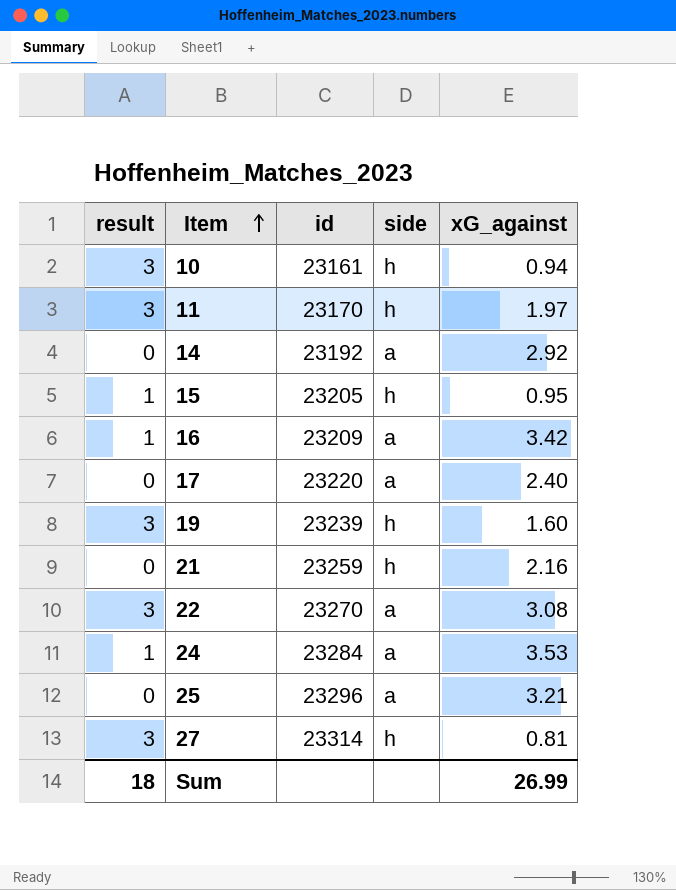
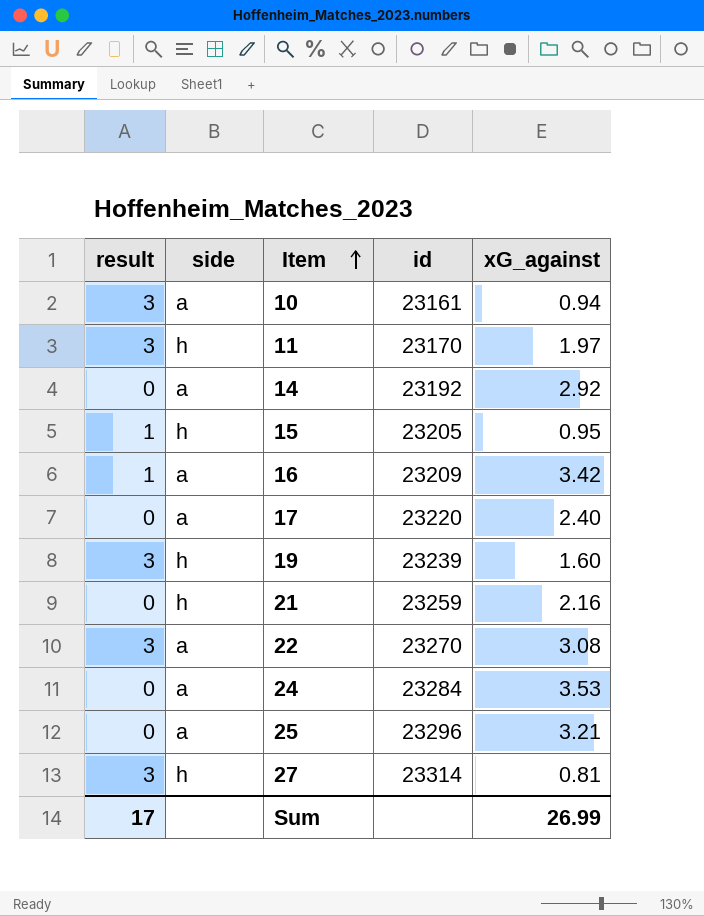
column side | position: 4 -> 2
10 | side: h -> a
24 | result: 1 -> 0
Sum | result: 18 -> 17

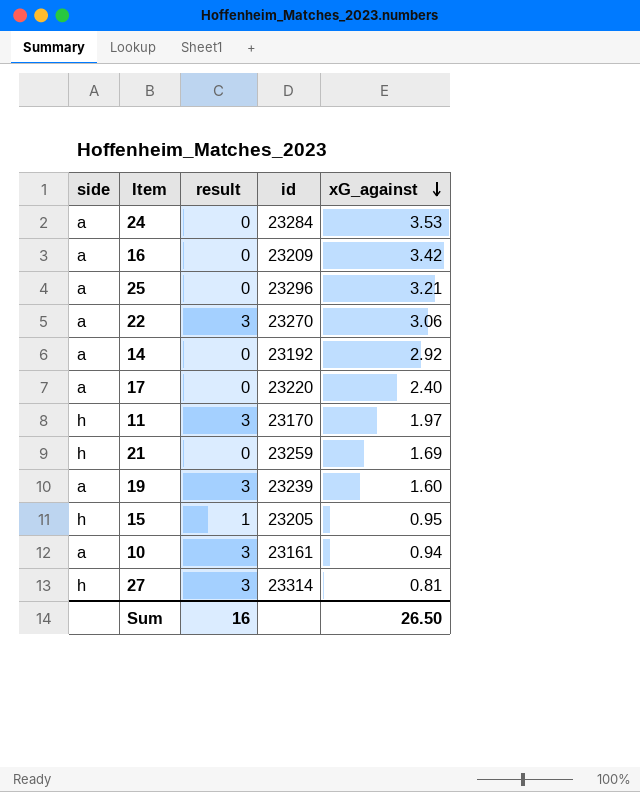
row order: Item ascending -> xG_against descending
column result | position: 1 -> 3
16 | result: 1 -> 0
22 | xG_against: 3.08 -> 3.06
21 | xG_against: 2.16 -> 1.69
19 | side: h -> a
Sum | result: 17 -> 16
Sum | xG_against: 26.99 -> 26.50

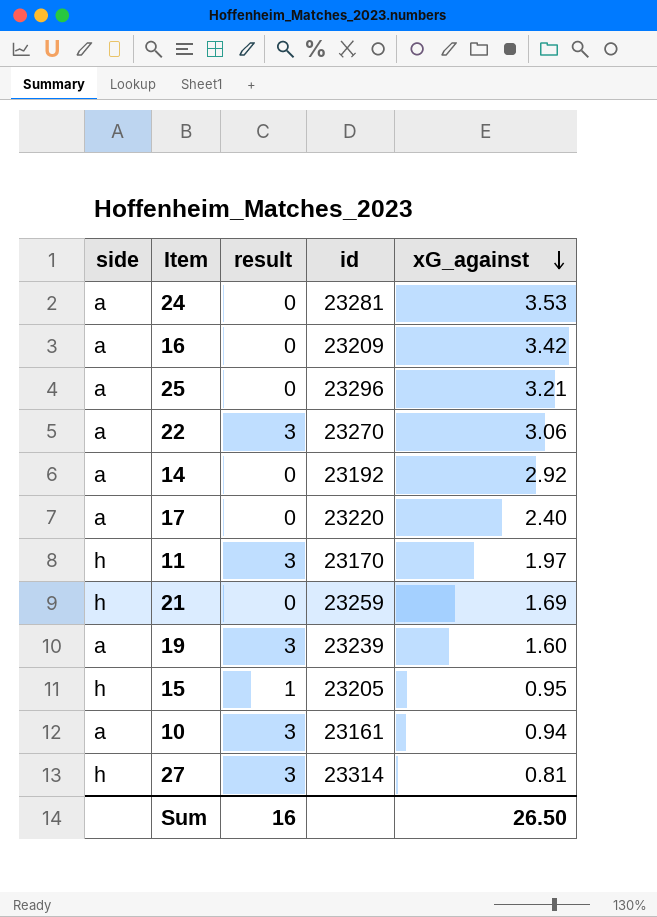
24 | id: 23284 -> 23281

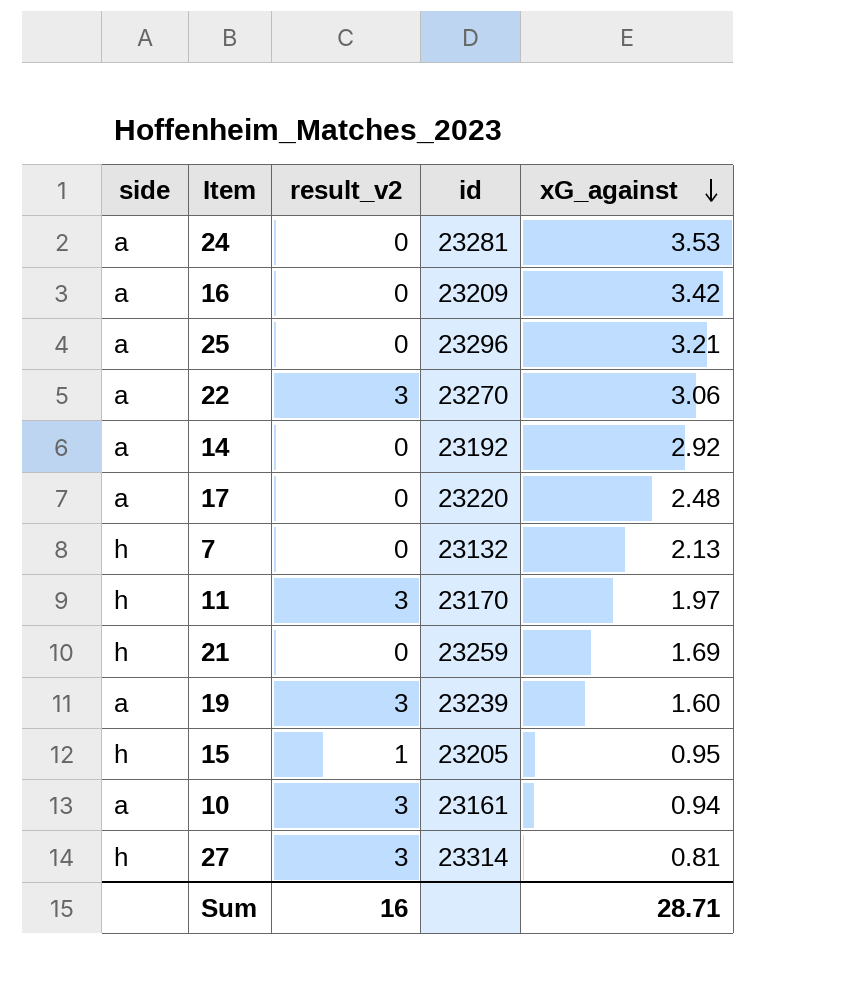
column name: result -> result_v2
17 | xG_against: 2.40 -> 2.48
row 7: none -> h | 0 | 23132 | 2.13
Sum | xG_against: 26.50 -> 28.71

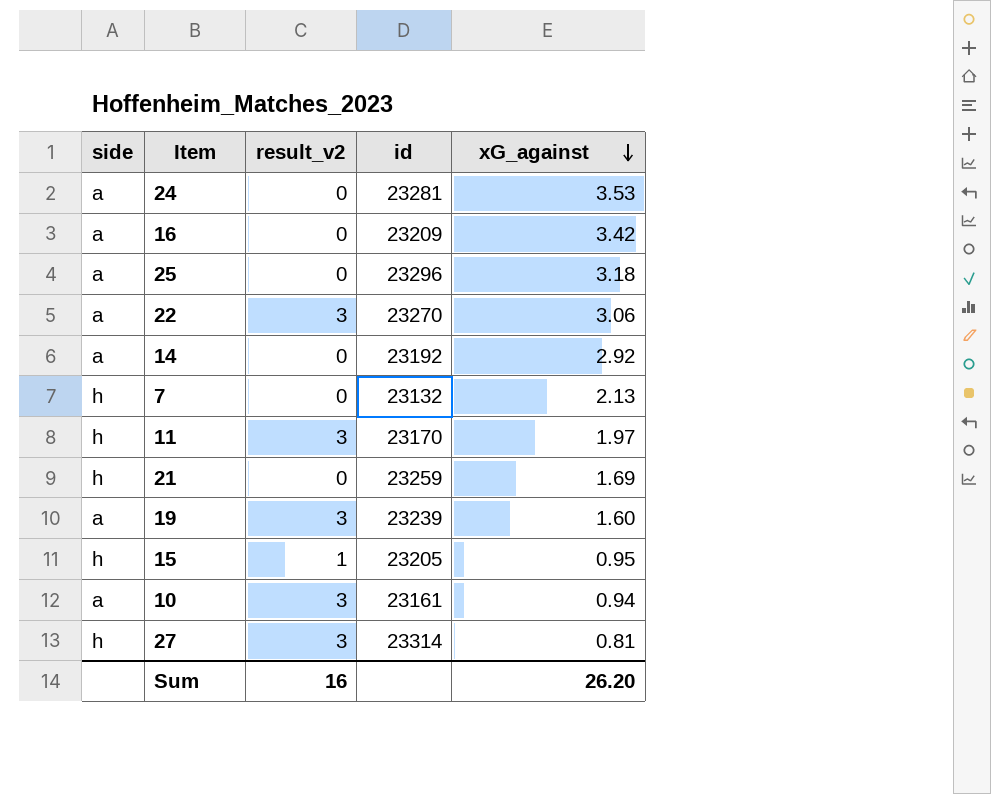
row 17: a | 0 | 23220 | 2.48 -> none
25 | xG_against: 3.21 -> 3.18
Sum | xG_against: 28.71 -> 26.20

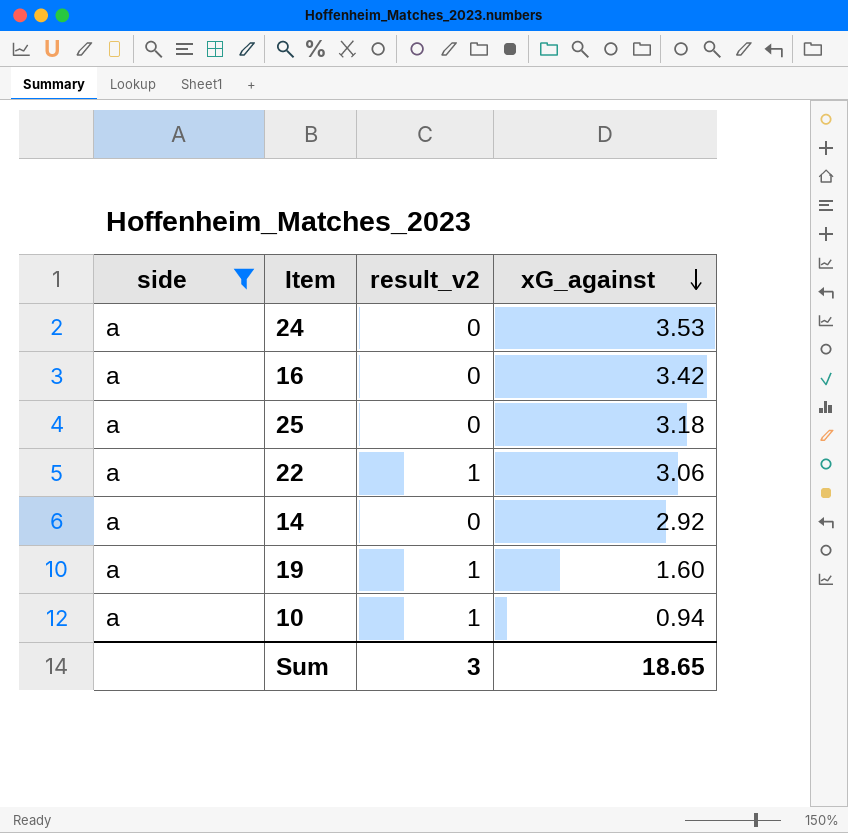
filter: none -> side = a
column id | position: 4 -> none
22 | result_v2: 3 -> 1
19 | result_v2: 3 -> 1
10 | result_v2: 3 -> 1
Sum | result_v2: 16 -> 3
Sum | xG_against: 26.20 -> 18.65

